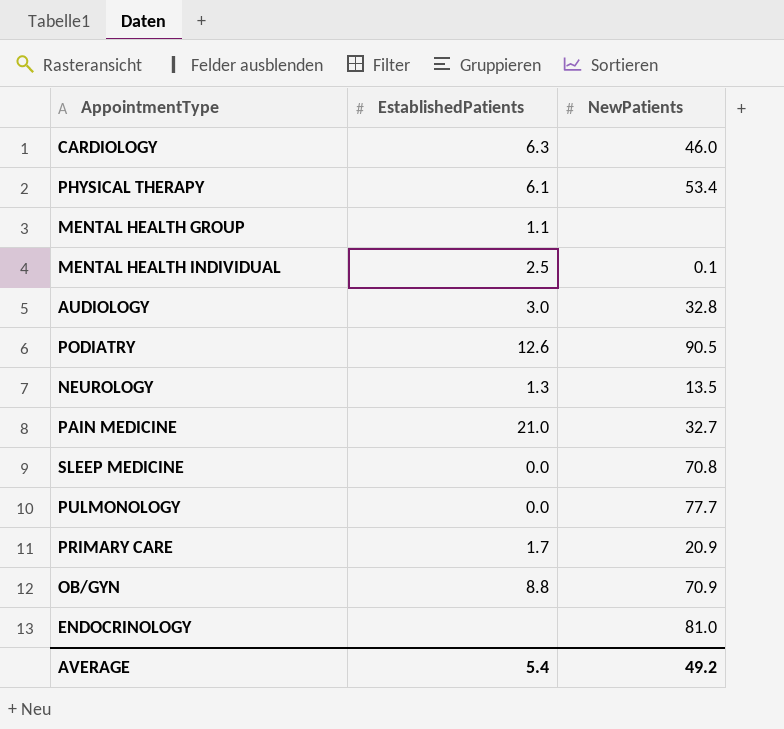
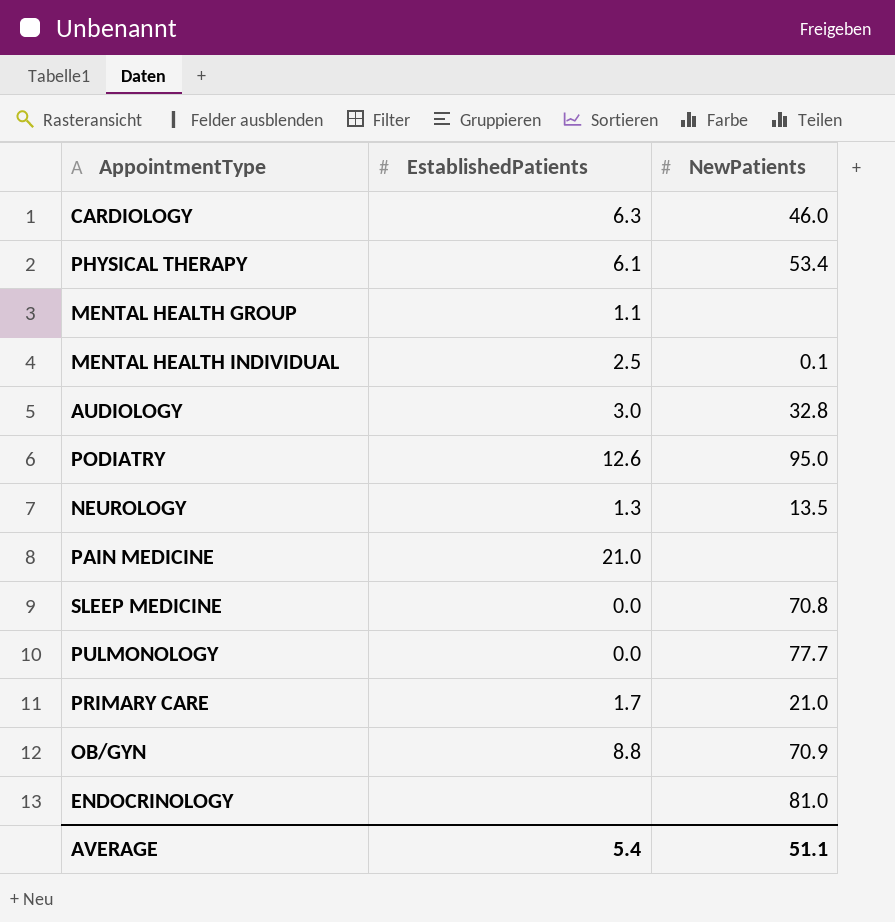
PODIATRY | NewPatients: 90.5 -> 95.0
PAIN MEDICINE | NewPatients: 32.7 -> none
PRIMARY CARE | NewPatients: 20.9 -> 21.0
AVERAGE | NewPatients: 49.2 -> 51.1

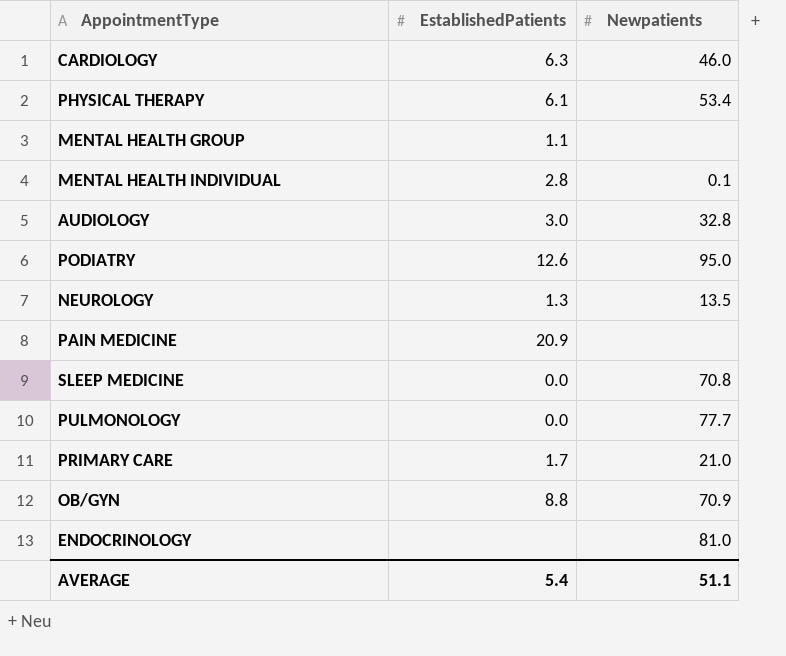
column name: NewPatients -> Newpatients
MENTAL HEALTH INDIVIDUAL | EstablishedPatients: 2.5 -> 2.8
PAIN MEDICINE | EstablishedPatients: 21.0 -> 20.9

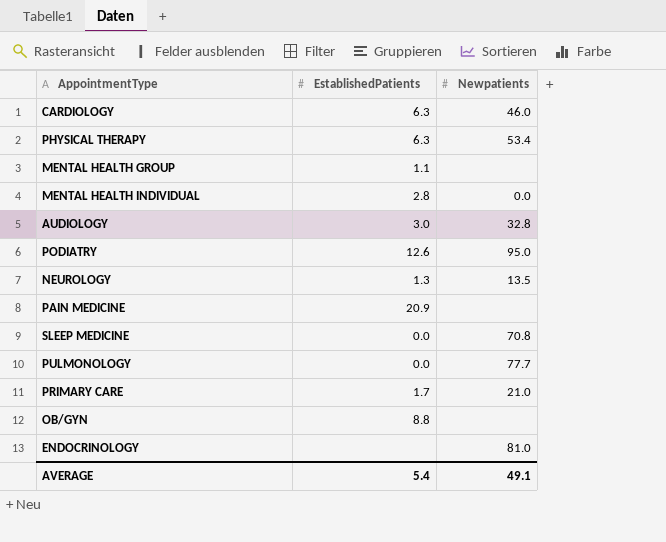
PHYSICAL THERAPY | EstablishedPatients: 6.1 -> 6.3
MENTAL HEALTH INDIVIDUAL | Newpatients: 0.1 -> 0.0
OB/GYN | Newpatients: 70.9 -> none
AVERAGE | Newpatients: 51.1 -> 49.1

